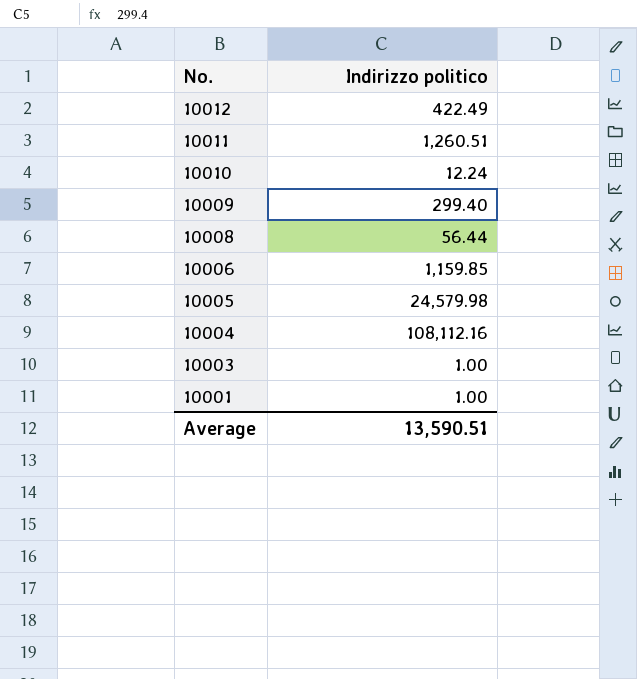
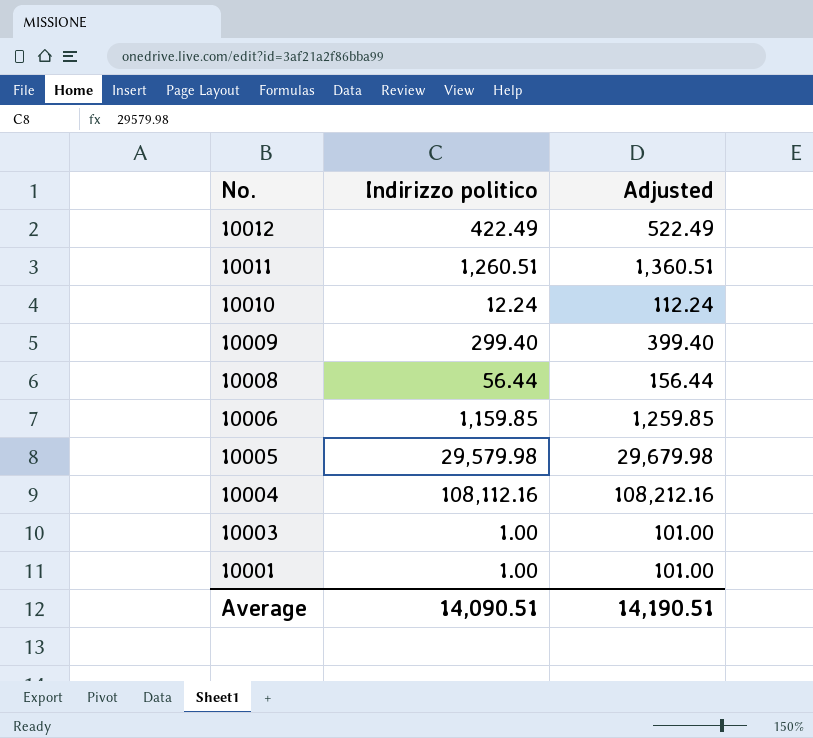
column Adjusted | formula: none -> [Indirizzo politico] + 100
10005 | Indirizzo politico: 24,579.98 -> 29,579.98
Average | Indirizzo politico: 13,590.51 -> 14,090.51

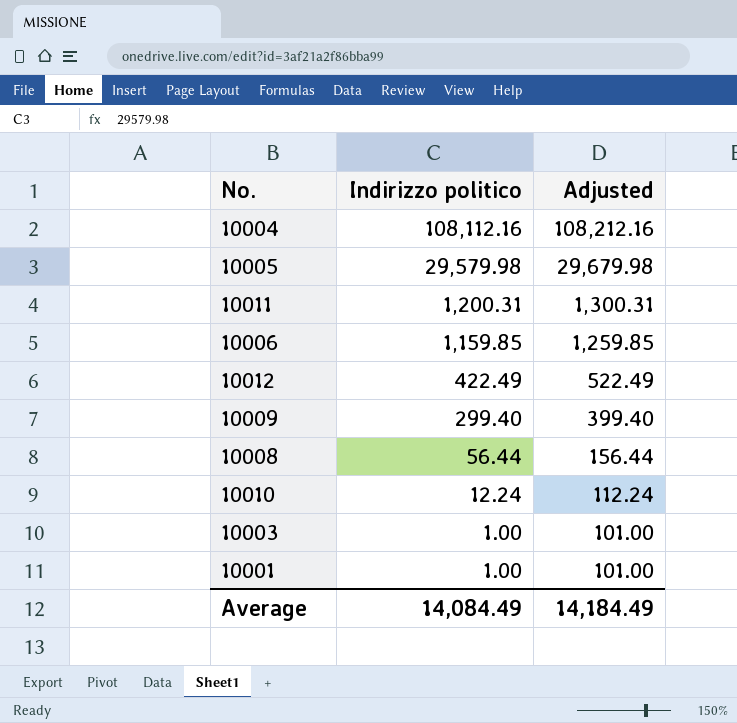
row order: No. descending -> Indirizzo politico descending
10011 | Indirizzo politico: 1,260.51 -> 1,200.31
10011 | Adjusted: 1,360.51 -> 1,300.31
Average | Indirizzo politico: 14,090.51 -> 14,084.49
Average | Adjusted: 14,190.51 -> 14,184.49

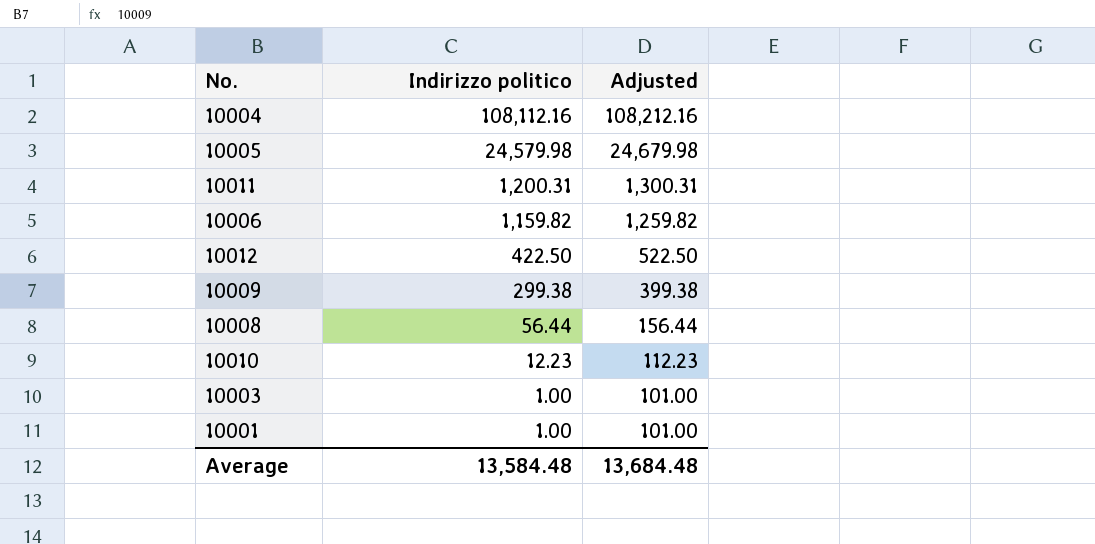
10005 | Indirizzo politico: 29,579.98 -> 24,579.98
10005 | Adjusted: 29,679.98 -> 24,679.98
10006 | Indirizzo politico: 1,159.85 -> 1,159.82
10006 | Adjusted: 1,259.85 -> 1,259.82
10012 | Indirizzo politico: 422.49 -> 422.50
10012 | Adjusted: 522.49 -> 522.50
10009 | Indirizzo politico: 299.40 -> 299.38
10009 | Adjusted: 399.40 -> 399.38
10010 | Indirizzo politico: 12.24 -> 12.23
10010 | Adjusted: 112.24 -> 112.23
Average | Indirizzo politico: 14,084.49 -> 13,584.48
Average | Adjusted: 14,184.49 -> 13,684.48

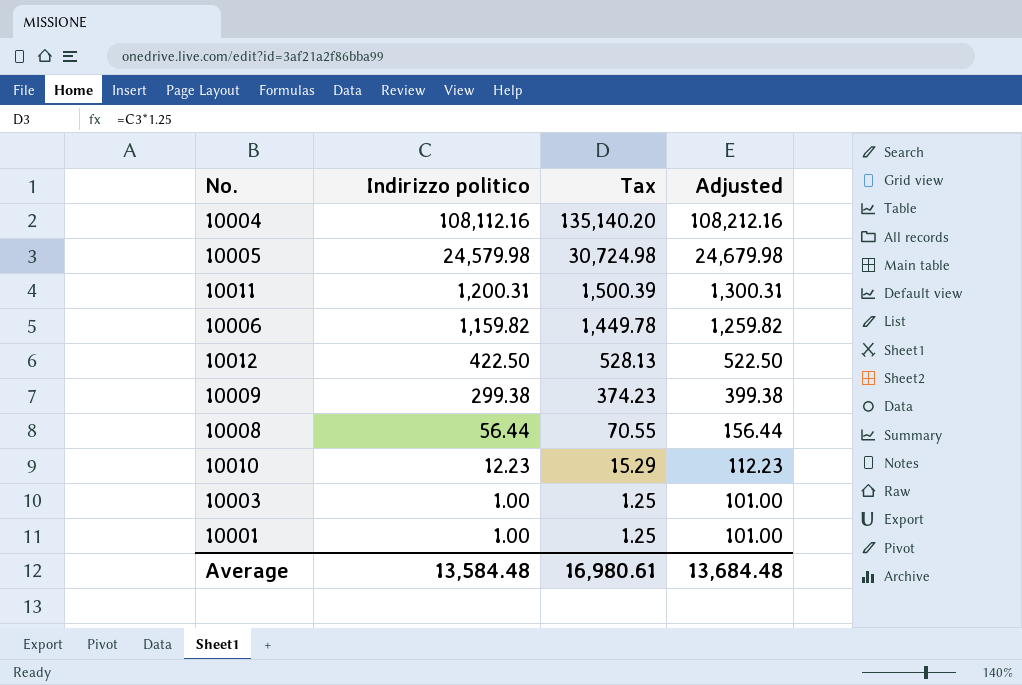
column Tax | formula: none -> [Indirizzo politico] * 1.25

